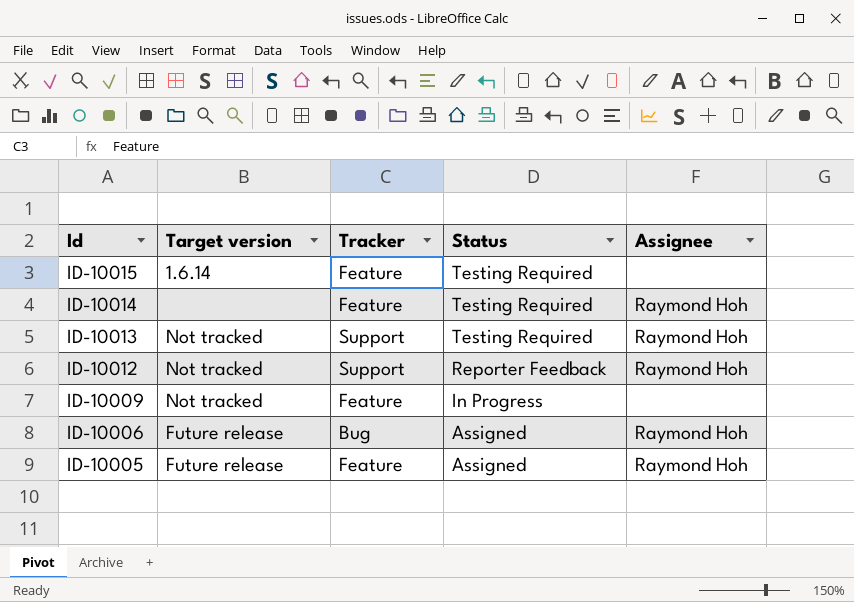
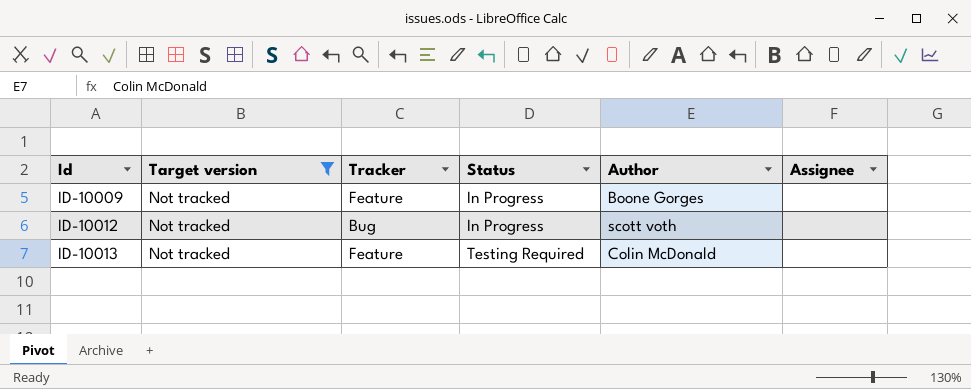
filter: none -> Target version = Not tracked
row order: Id descending -> Id ascending
column Author | position: none -> 5
ID-10012 | Tracker: Support -> Bug
ID-10012 | Status: Reporter Feedback -> In Progress
ID-10012 | Assignee: Raymond Hoh -> none
ID-10013 | Tracker: Support -> Feature
ID-10013 | Assignee: Raymond Hoh -> none

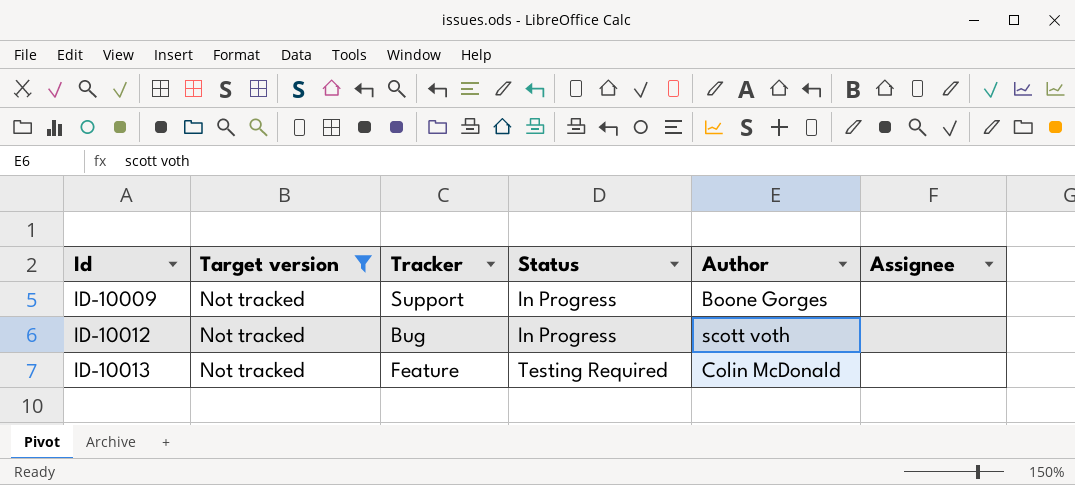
ID-10009 | Tracker: Feature -> Support

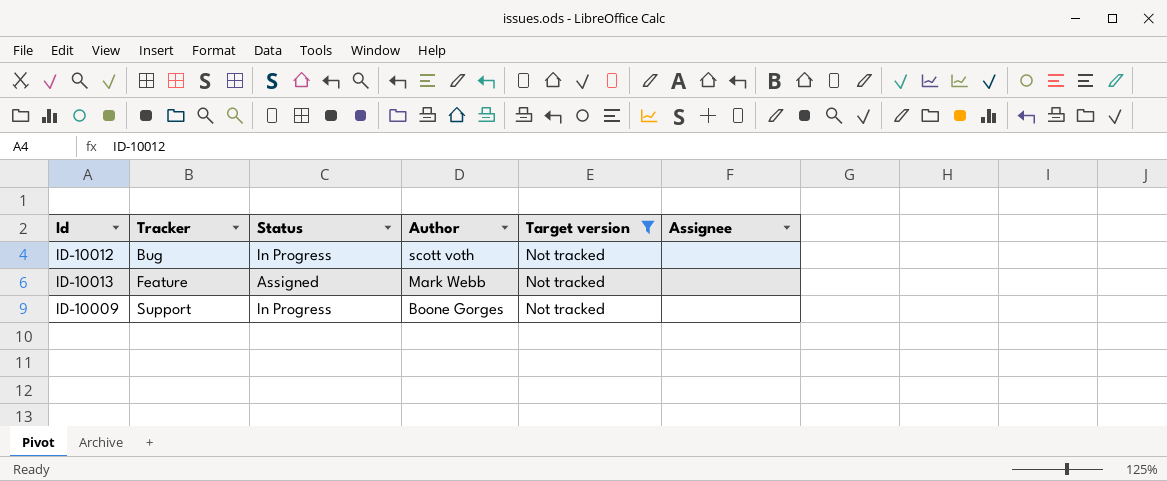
row order: Id ascending -> Tracker ascending
column Target version | position: 2 -> 5
ID-10013 | Status: Testing Required -> Assigned
ID-10013 | Author: Colin McDonald -> Mark Webb

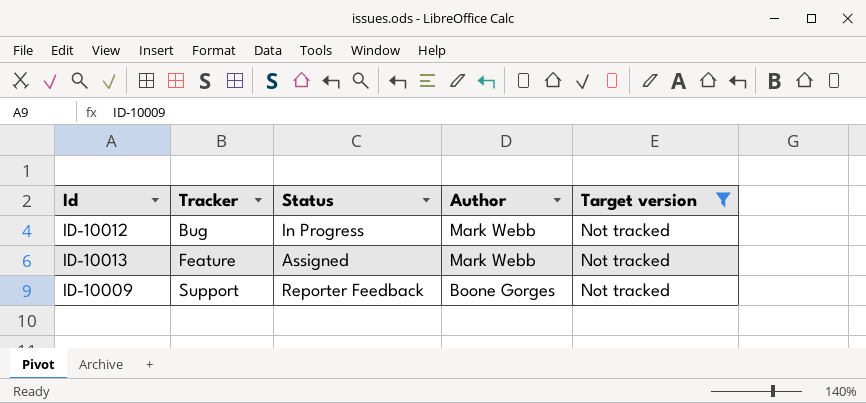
column Assignee | position: 6 -> none
ID-10012 | Author: scott voth -> Mark Webb
ID-10009 | Status: In Progress -> Reporter Feedback

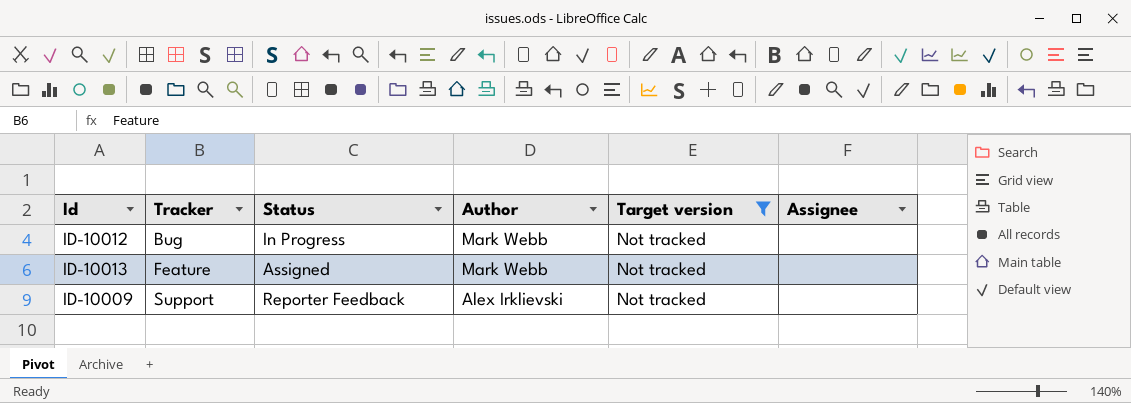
column Assignee | position: none -> 6
ID-10009 | Author: Boone Gorges -> Alex Irklievski

